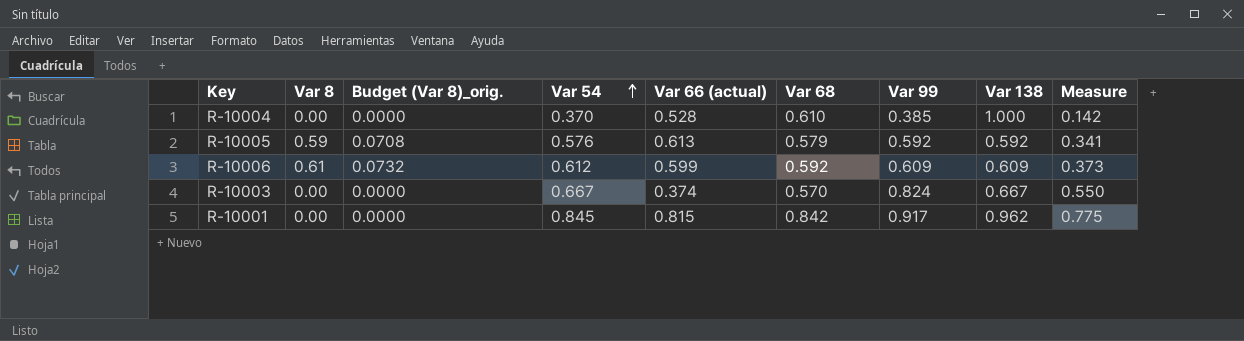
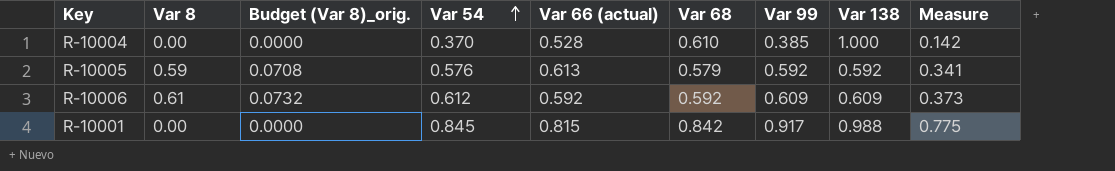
row R-10003: 0.00 | 0.0000 | 0.667 | 0.374 | 0.570 | 0.824 | 0.667 | 0.550 -> none
R-10006 | Var 66 (actual): 0.599 -> 0.592
R-10001 | Var 138: 0.962 -> 0.988

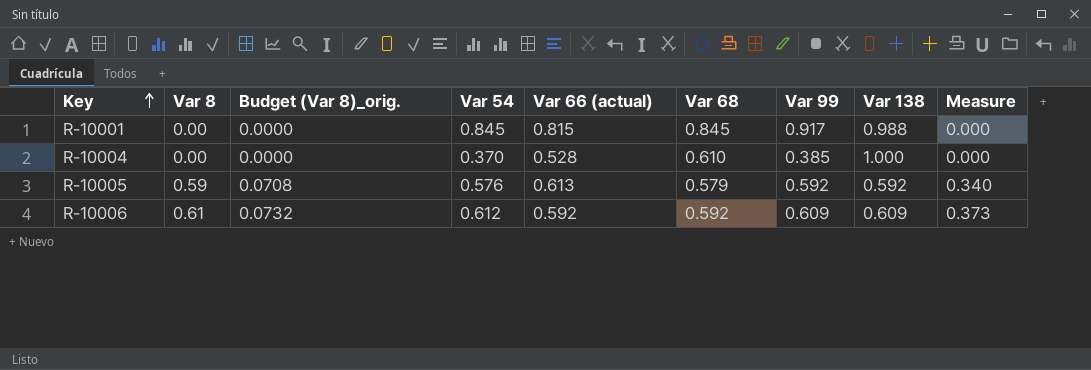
row order: Var 54 ascending -> Key ascending
column Measure | formula: [Var 54] * [Var 99] -> [Var 8] * [Var 54]
R-10001 | Var 68: 0.842 -> 0.845

